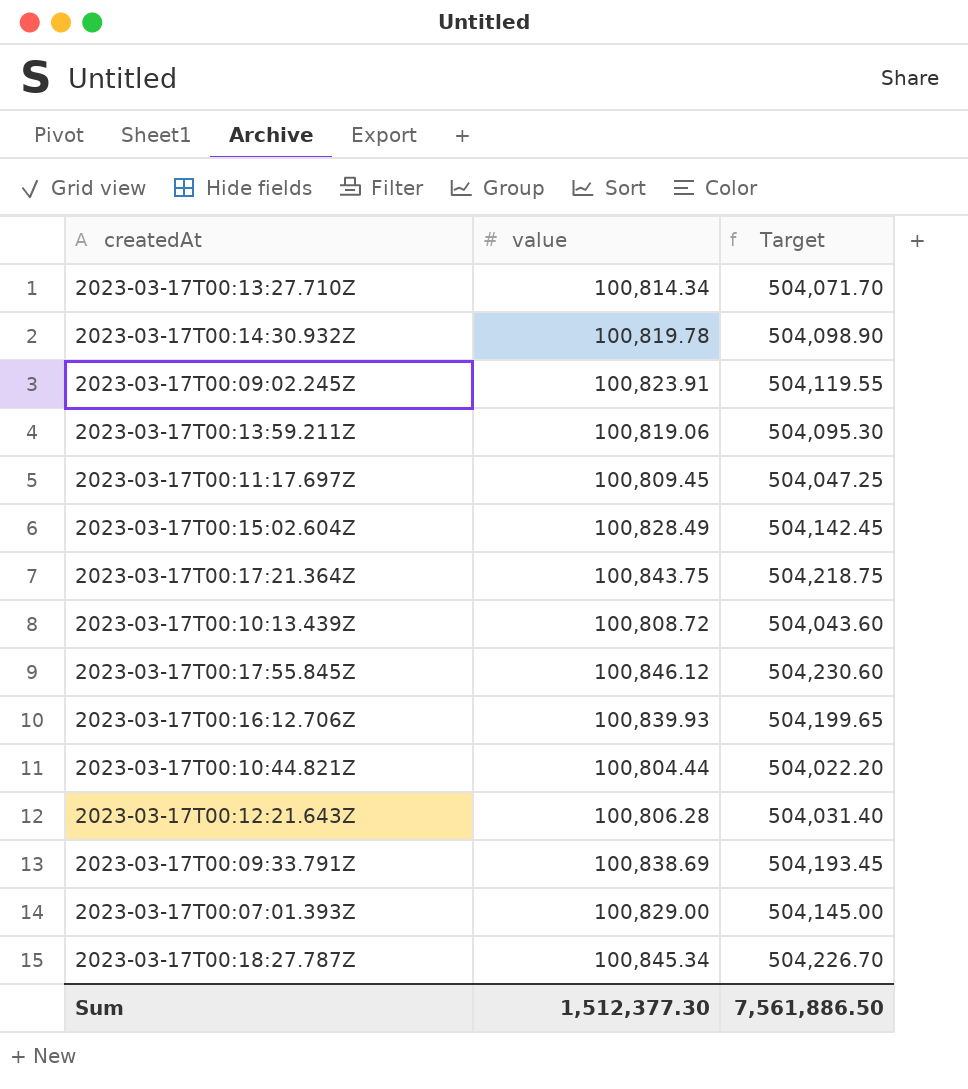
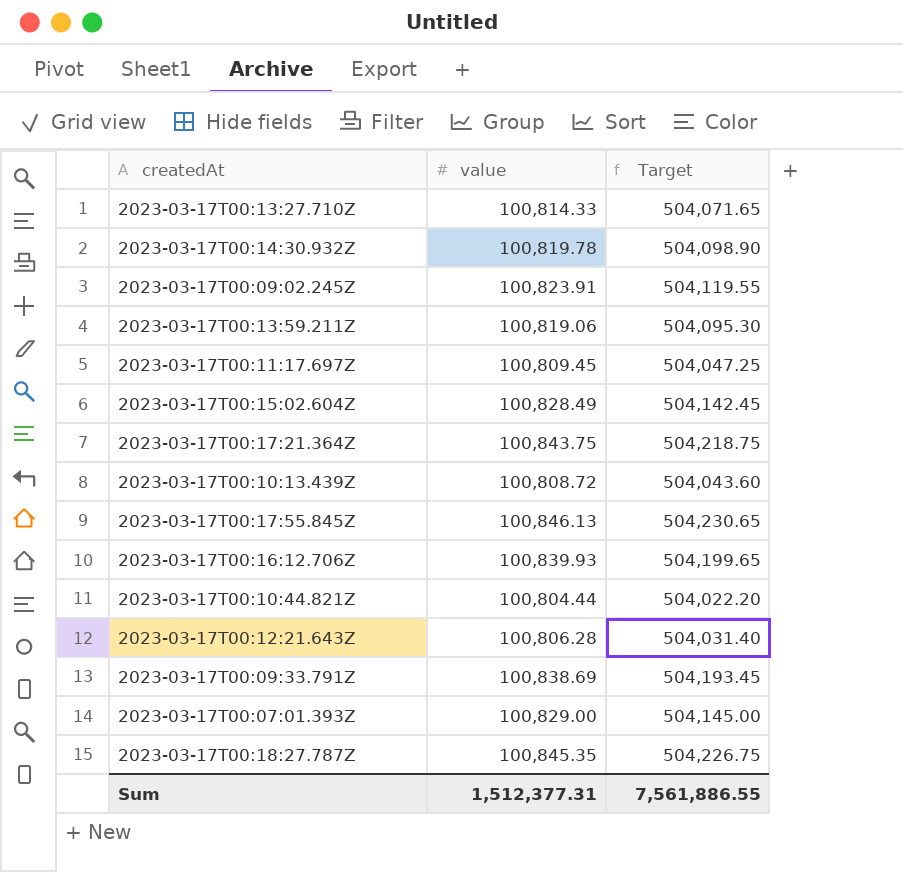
2023-03-17T00:13:27.710Z | value: 100,814.34 -> 100,814.33
2023-03-17T00:13:27.710Z | Target: 504,071.70 -> 504,071.65
2023-03-17T00:17:55.845Z | value: 100,846.12 -> 100,846.13
2023-03-17T00:17:55.845Z | Target: 504,230.60 -> 504,230.65
2023-03-17T00:18:27.787Z | value: 100,845.34 -> 100,845.35
2023-03-17T00:18:27.787Z | Target: 504,226.70 -> 504,226.75
Sum | value: 1,512,377.30 -> 1,512,377.31
Sum | Target: 7,561,886.50 -> 7,561,886.55

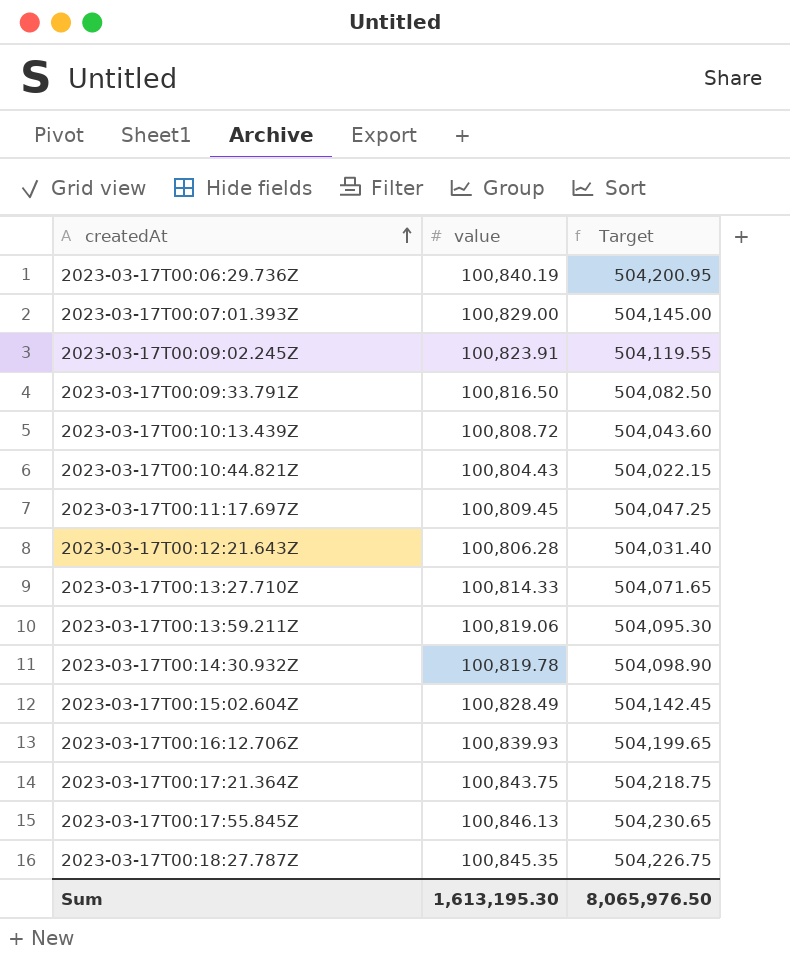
row order: none -> createdAt ascending
row 2023-03-17T00:06:29.736Z: none -> 100,840.19 | 504,200.95
2023-03-17T00:09:33.791Z | value: 100,838.69 -> 100,816.50
2023-03-17T00:09:33.791Z | Target: 504,193.45 -> 504,082.50
2023-03-17T00:10:44.821Z | value: 100,804.44 -> 100,804.43
2023-03-17T00:10:44.821Z | Target: 504,022.20 -> 504,022.15
Sum | value: 1,512,377.31 -> 1,613,195.30
Sum | Target: 7,561,886.55 -> 8,065,976.50

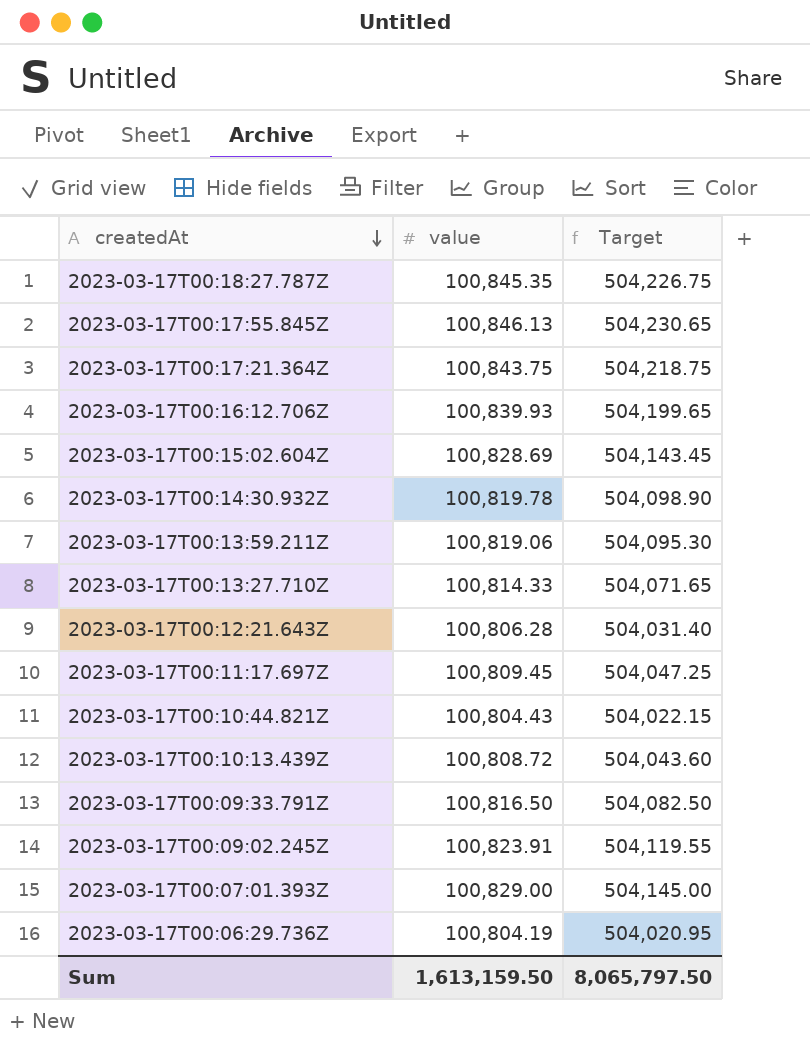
row order: createdAt ascending -> createdAt descending
2023-03-17T00:15:02.604Z | value: 100,828.49 -> 100,828.69
2023-03-17T00:15:02.604Z | Target: 504,142.45 -> 504,143.45
2023-03-17T00:06:29.736Z | value: 100,840.19 -> 100,804.19
2023-03-17T00:06:29.736Z | Target: 504,200.95 -> 504,020.95
Sum | value: 1,613,195.30 -> 1,613,159.50
Sum | Target: 8,065,976.50 -> 8,065,797.50

